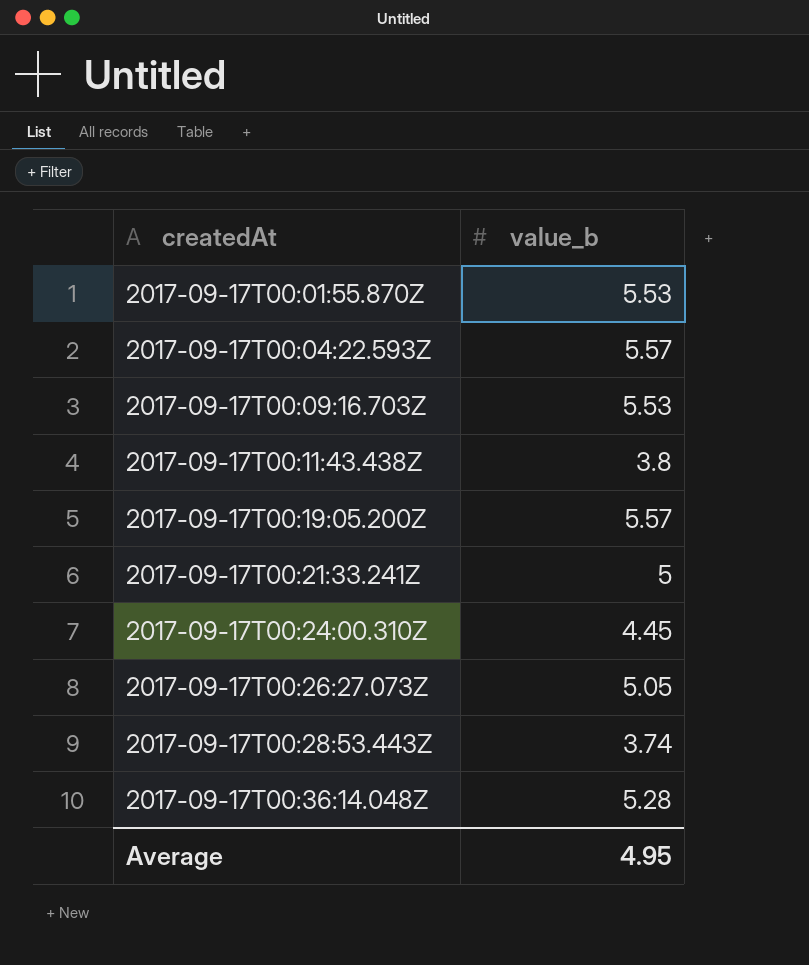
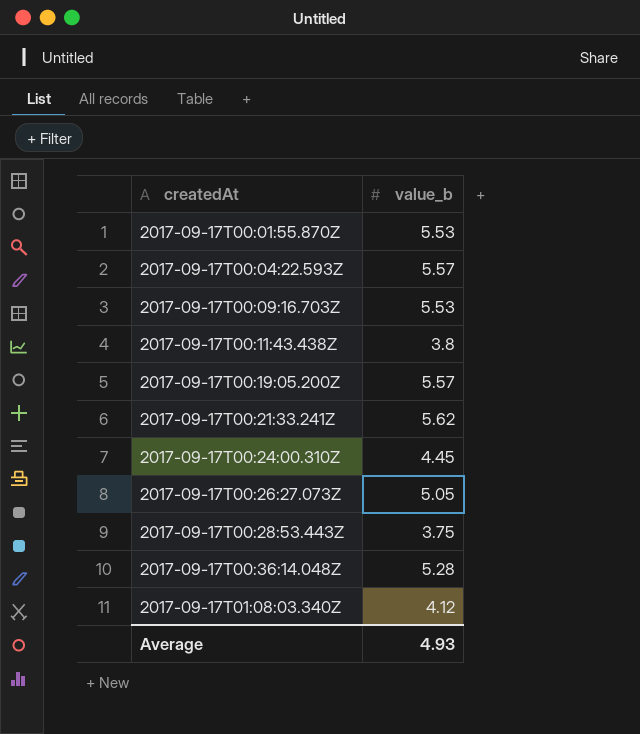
2017-09-17T00:21:33.241Z | value_b: 5 -> 5.62
2017-09-17T00:28:53.443Z | value_b: 3.74 -> 3.75
row 2017-09-17T01:08:03.340Z: none -> 4.12
Average | value_b: 4.95 -> 4.93

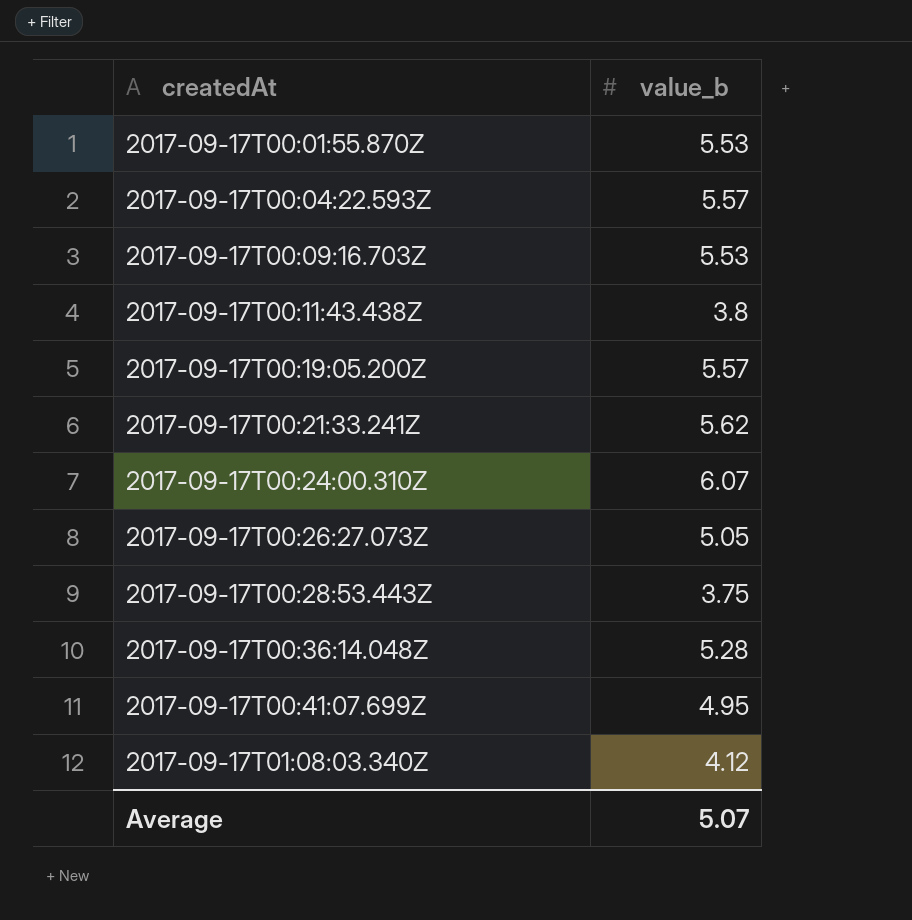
2017-09-17T00:24:00.310Z | value_b: 4.45 -> 6.07
row 2017-09-17T00:41:07.699Z: none -> 4.95
Average | value_b: 4.93 -> 5.07

